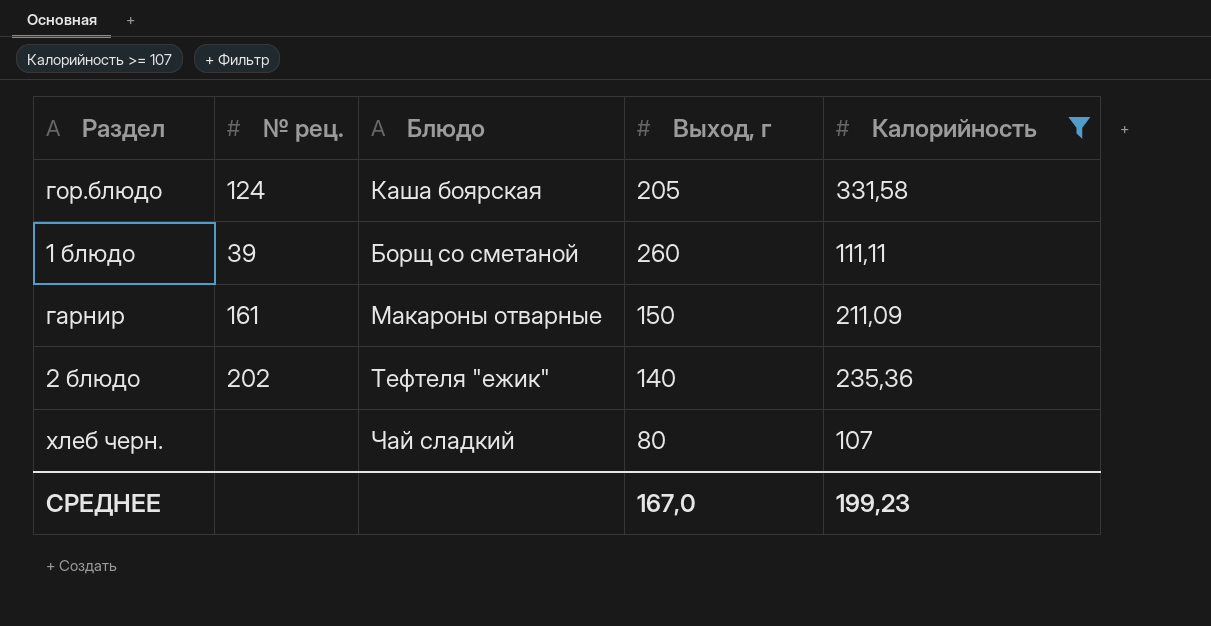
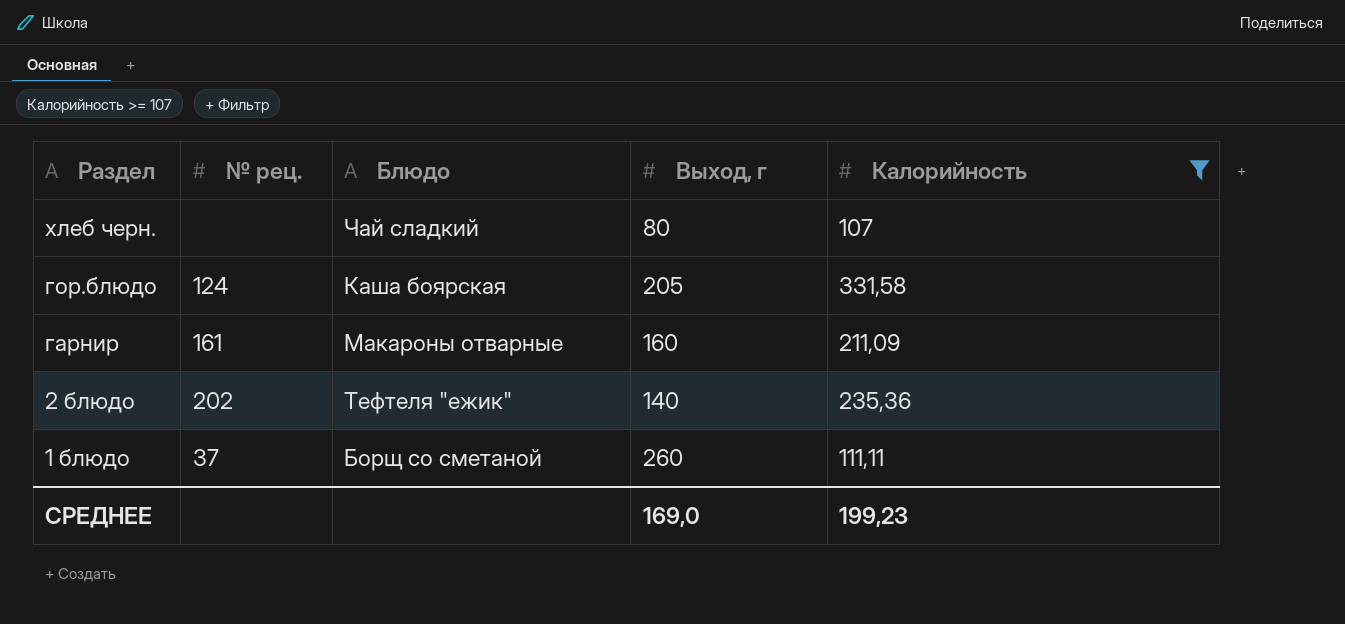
row order: none -> Раздел descending
гарнир | Выход, г: 150 -> 160
1 блюдо | № рец.: 39 -> 37
СРЕДНЕЕ | Выход, г: 167,0 -> 169,0

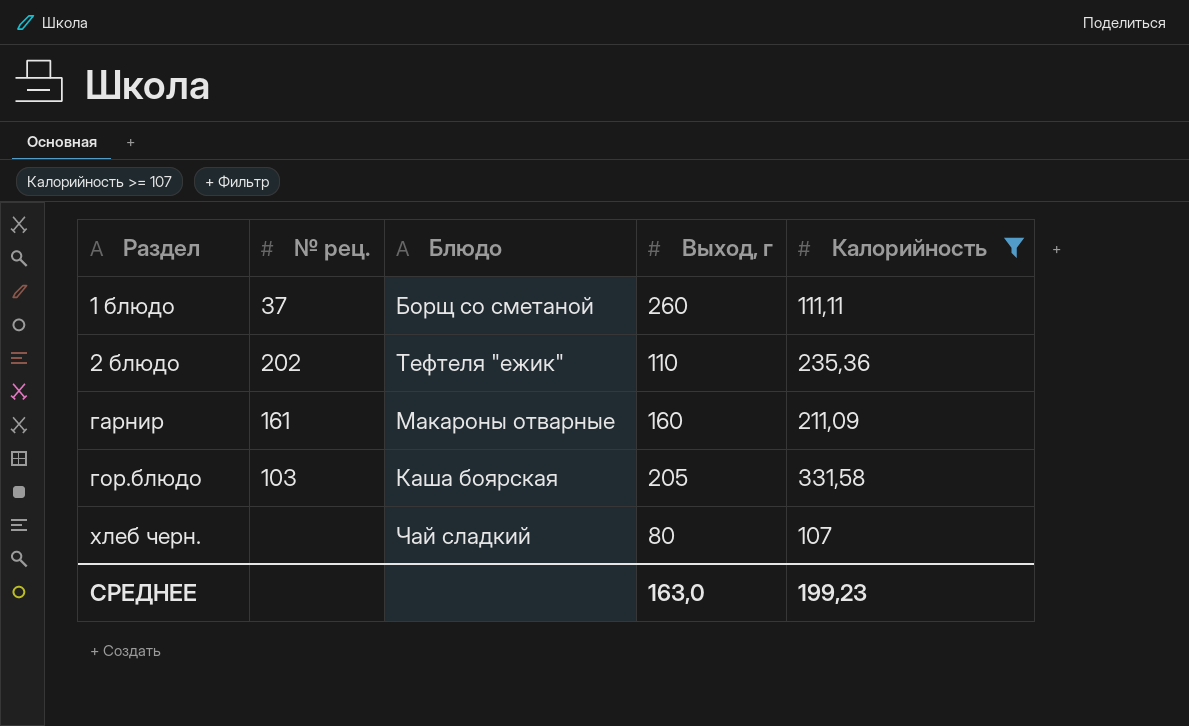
row order: Раздел descending -> Раздел ascending
2 блюдо | Выход, г: 140 -> 110
гор.блюдо | № рец.: 124 -> 103
СРЕДНЕЕ | Выход, г: 169,0 -> 163,0

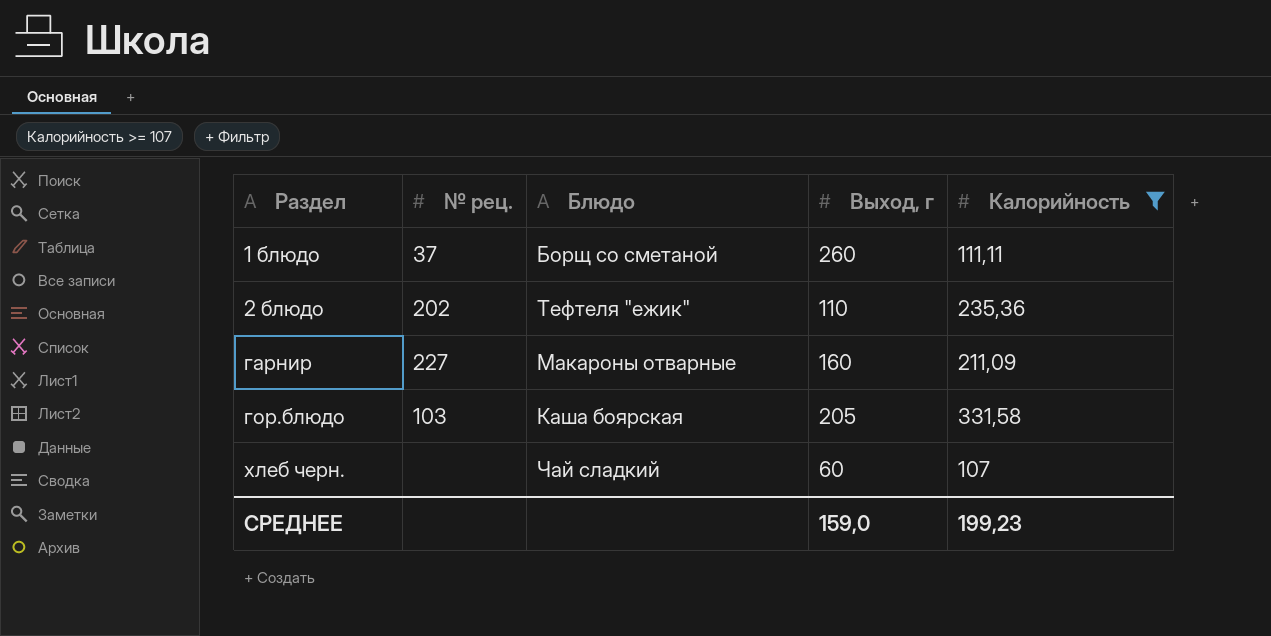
гарнир | № рец.: 161 -> 227
хлеб черн. | Выход, г: 80 -> 60
СРЕДНЕЕ | Выход, г: 163,0 -> 159,0

